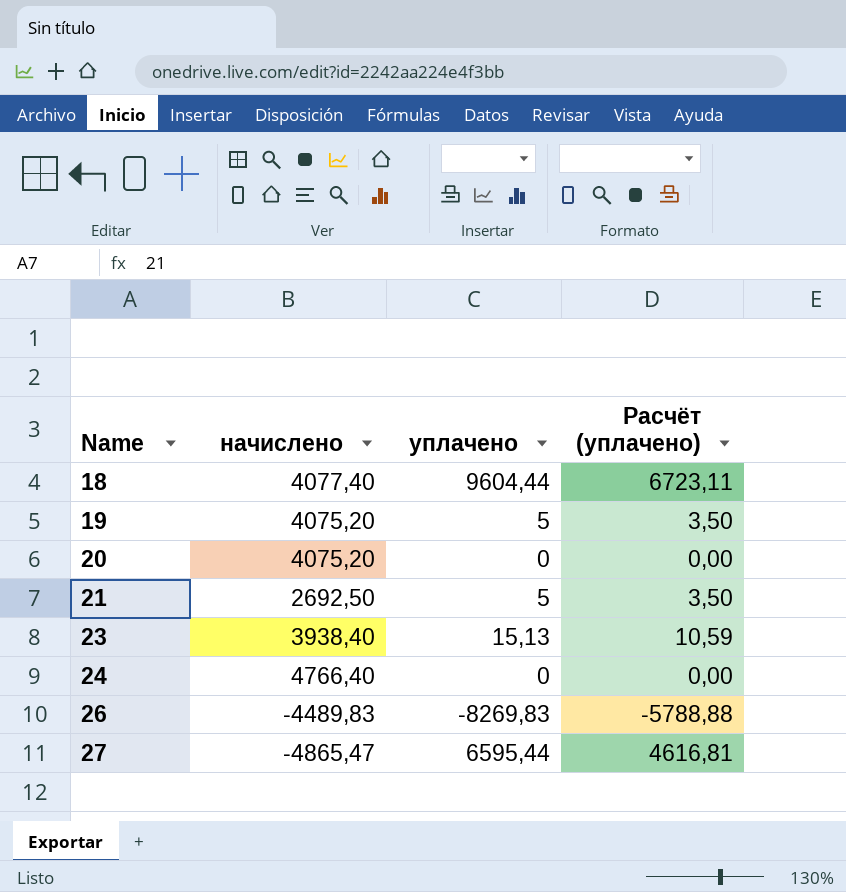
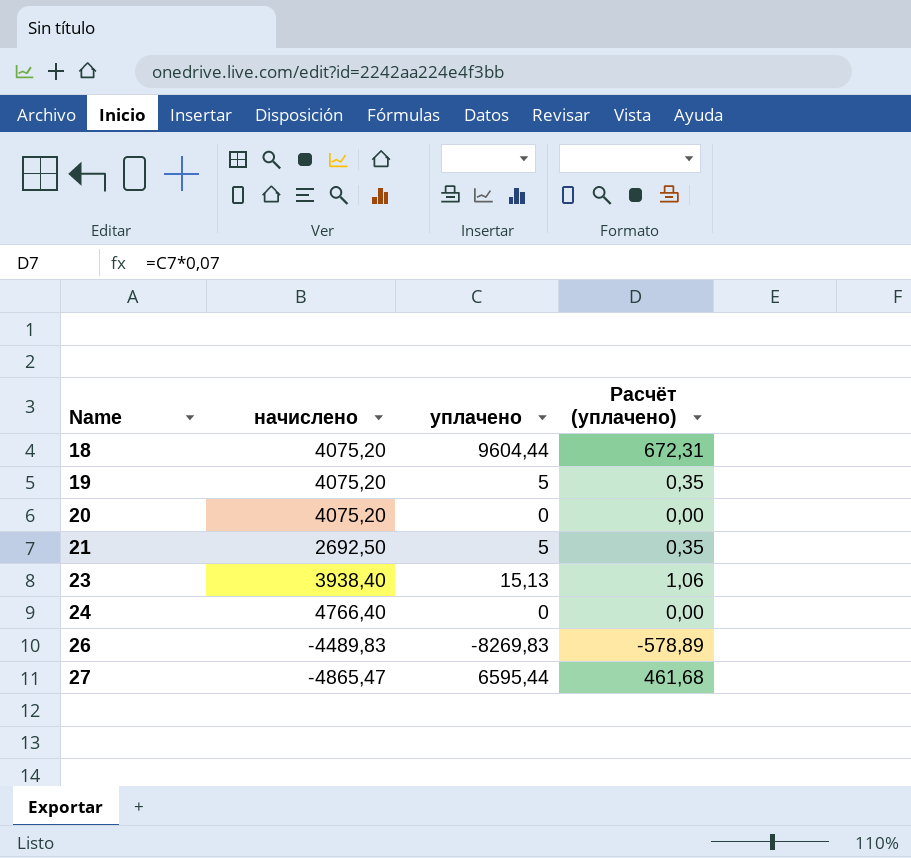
column Расчёт (уплачено) | formula: [уплачено] * 0,7 -> [уплачено] * 0,07
18 | начислено: 4077,40 -> 4075,20

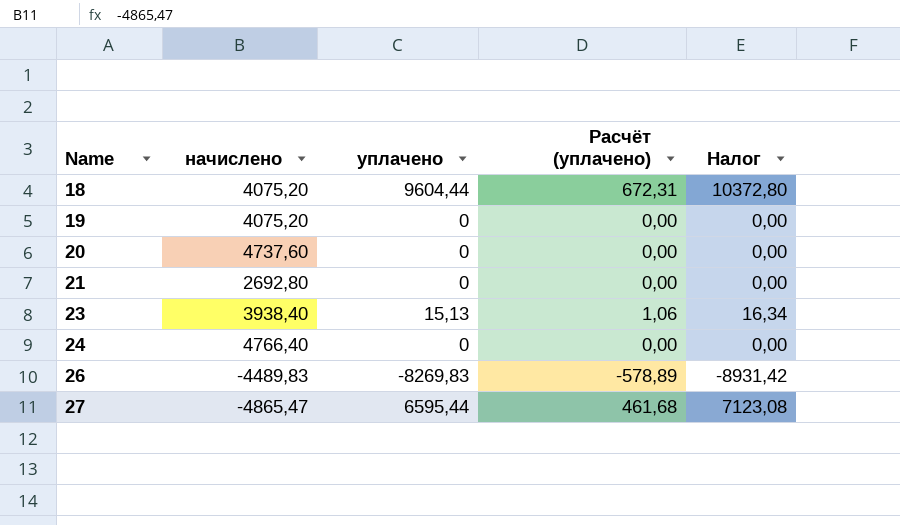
column Налог | formula: none -> [уплачено] * 1,08
19 | уплачено: 5 -> 0
19 | Расчёт (уплачено): 0,35 -> 0,00
20 | начислено: 4075,20 -> 4737,60
21 | начислено: 2692,50 -> 2692,80
21 | уплачено: 5 -> 0
21 | Расчёт (уплачено): 0,35 -> 0,00

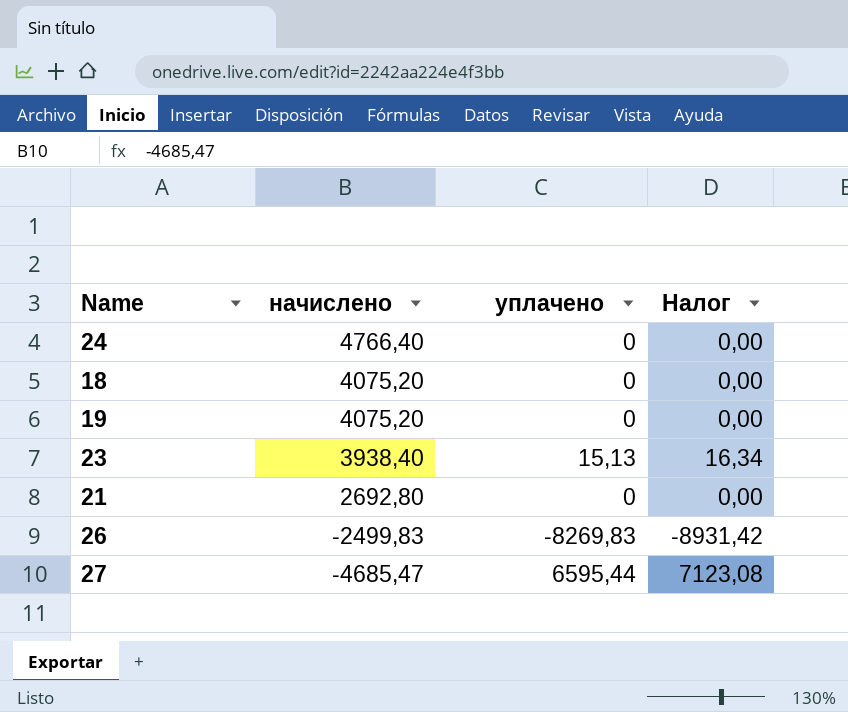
row order: Name ascending -> начислено descending
column Расчёт (уплачено) | formula: [уплачено] * 0,07 -> none
row 20: 4737,60 | 0 | 0,00 | 0,00 -> none
18 | уплачено: 9604,44 -> 0
18 | Налог: 10372,80 -> 0,00
26 | начислено: -4489,83 -> -2499,83
27 | начислено: -4865,47 -> -4685,47

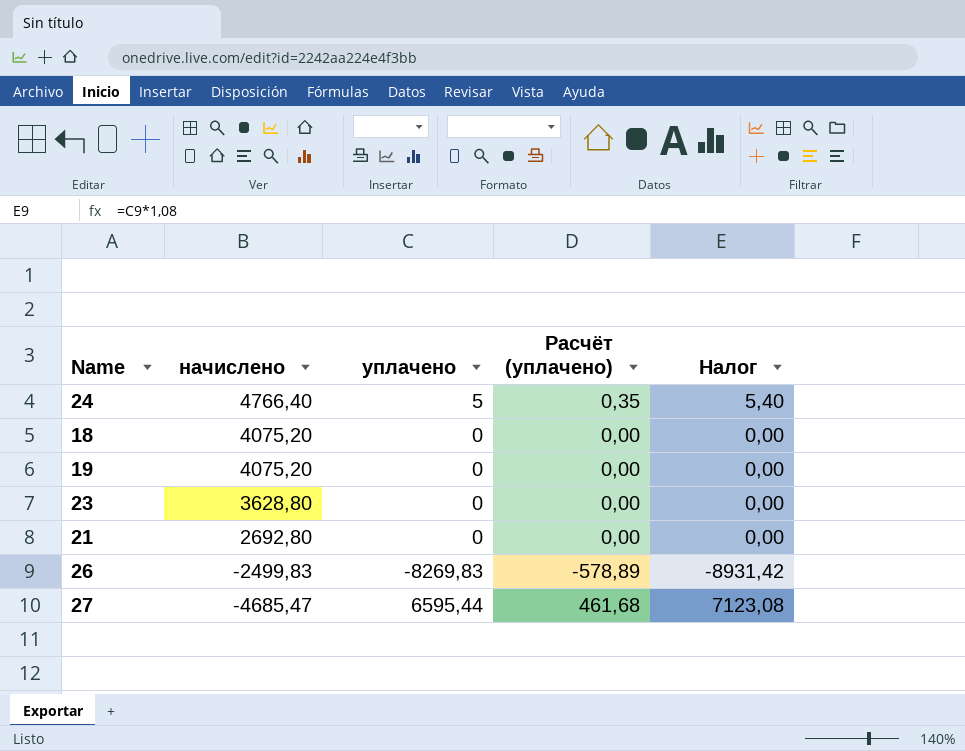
column Расчёт (уплачено) | formula: none -> [уплачено] * 0,07
24 | уплачено: 0 -> 5
24 | Налог: 0,00 -> 5,40
23 | начислено: 3938,40 -> 3628,80
23 | уплачено: 15,13 -> 0
23 | Налог: 16,34 -> 0,00

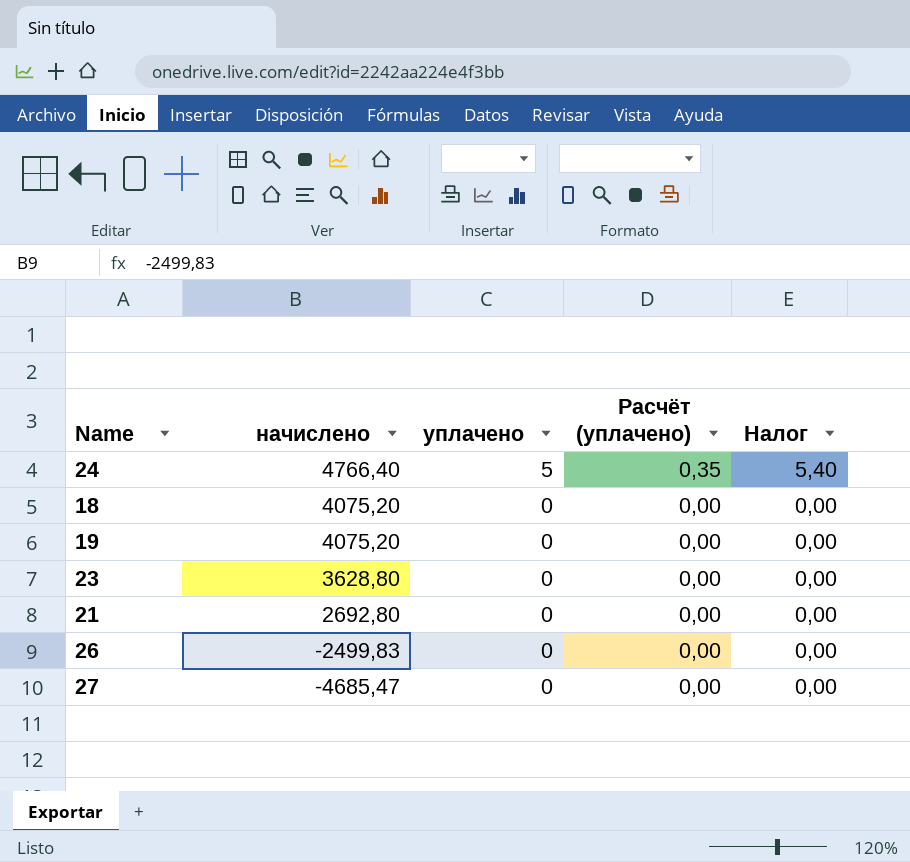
26 | уплачено: -8269,83 -> 0
26 | Расчёт (уплачено): -578,89 -> 0,00
26 | Налог: -8931,42 -> 0,00
27 | уплачено: 6595,44 -> 0
27 | Расчёт (уплачено): 461,68 -> 0,00
27 | Налог: 7123,08 -> 0,00

